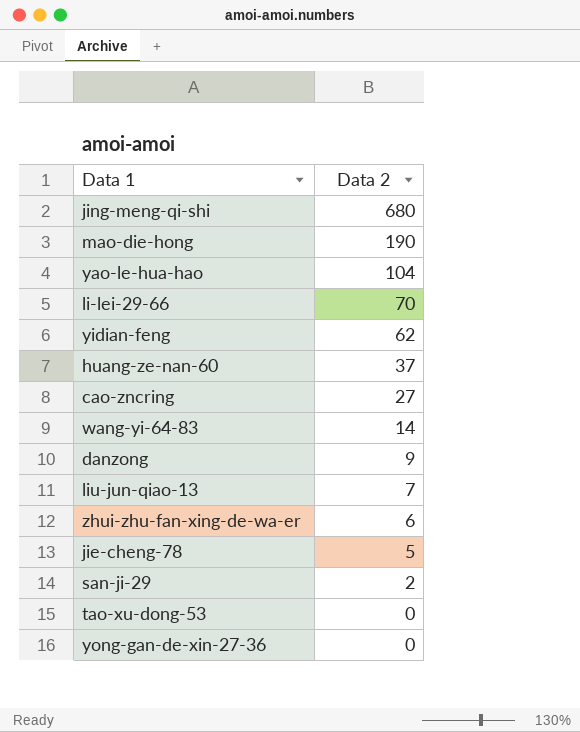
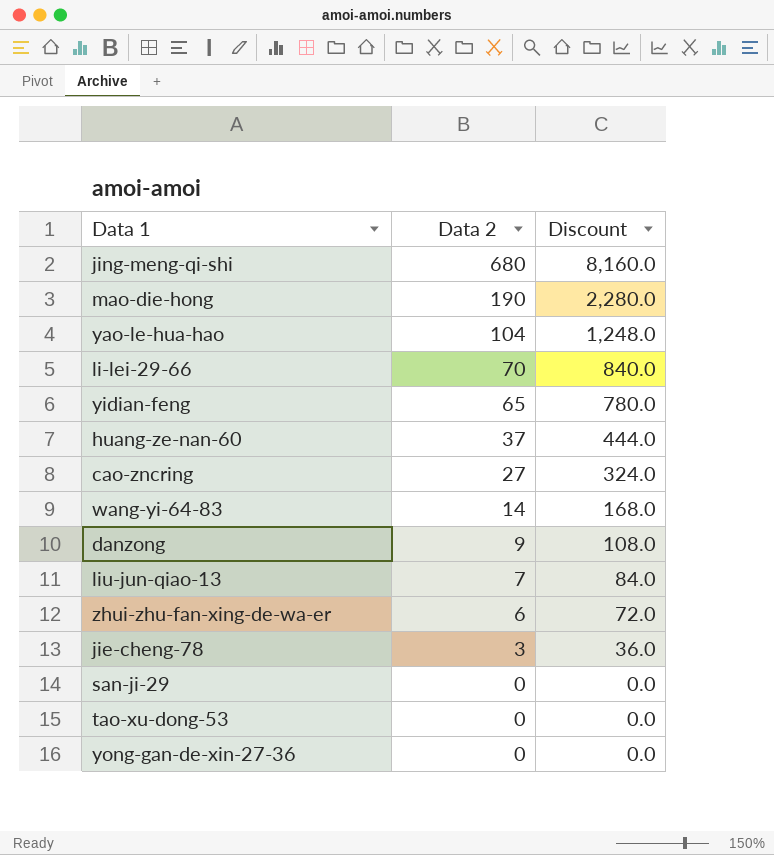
column Discount | formula: none -> [Data 2] * 12
yidian-feng | Data 2: 62 -> 65
jie-cheng-78 | Data 2: 5 -> 3
san-ji-29 | Data 2: 2 -> 0

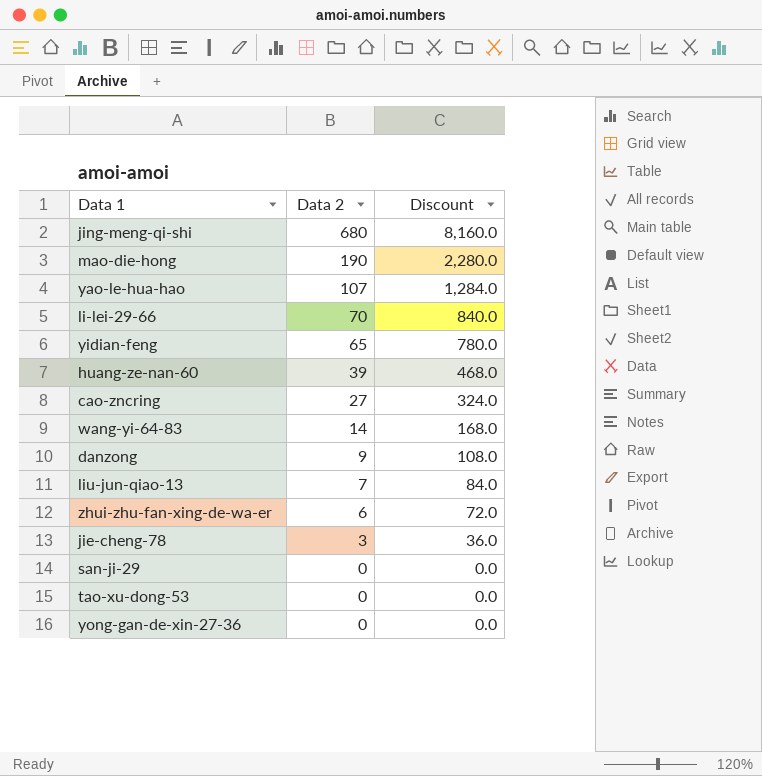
yao-le-hua-hao | Data 2: 104 -> 107
yao-le-hua-hao | Discount: 1,248.0 -> 1,284.0
huang-ze-nan-60 | Data 2: 37 -> 39
huang-ze-nan-60 | Discount: 444.0 -> 468.0

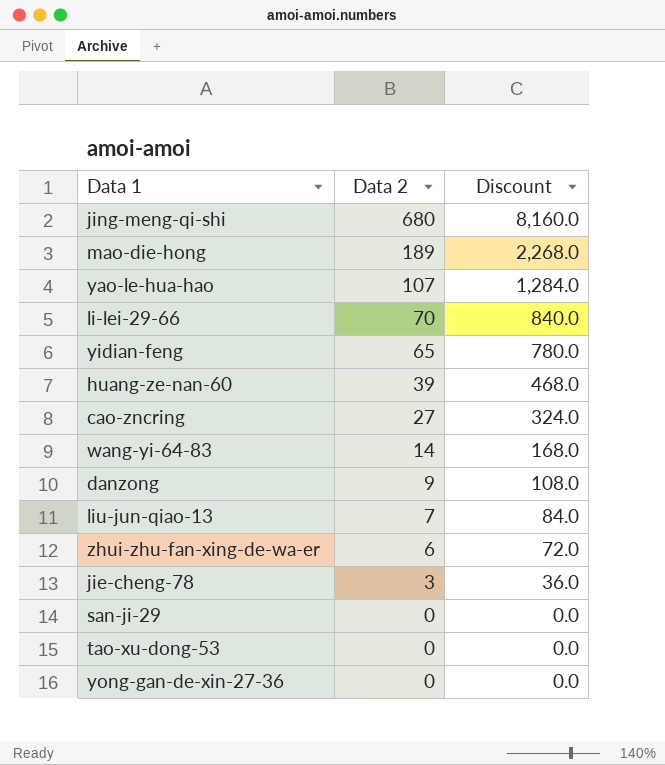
mao-die-hong | Data 2: 190 -> 189
mao-die-hong | Discount: 2,280.0 -> 2,268.0

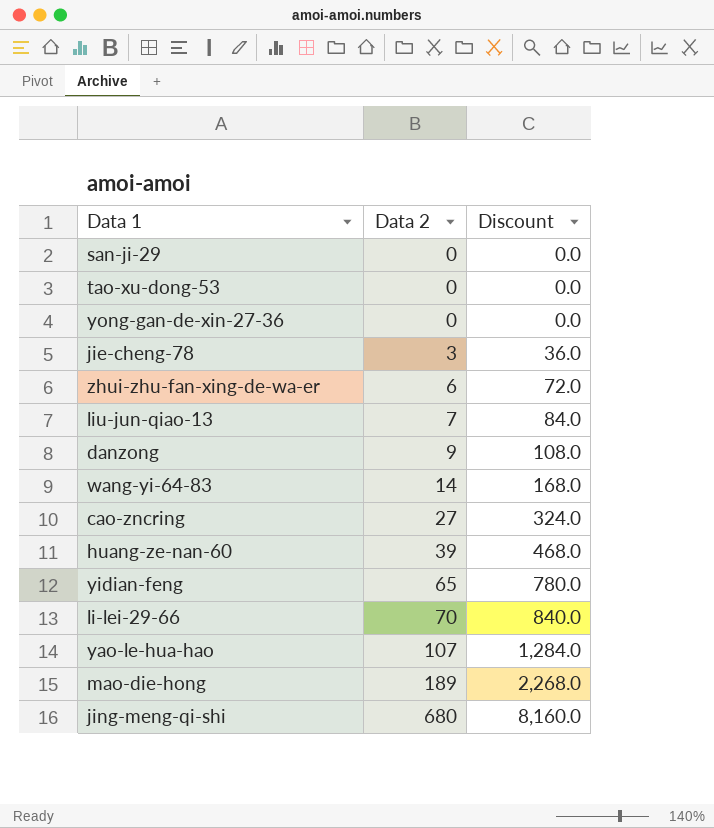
row order: Data 2 descending -> Data 2 ascending

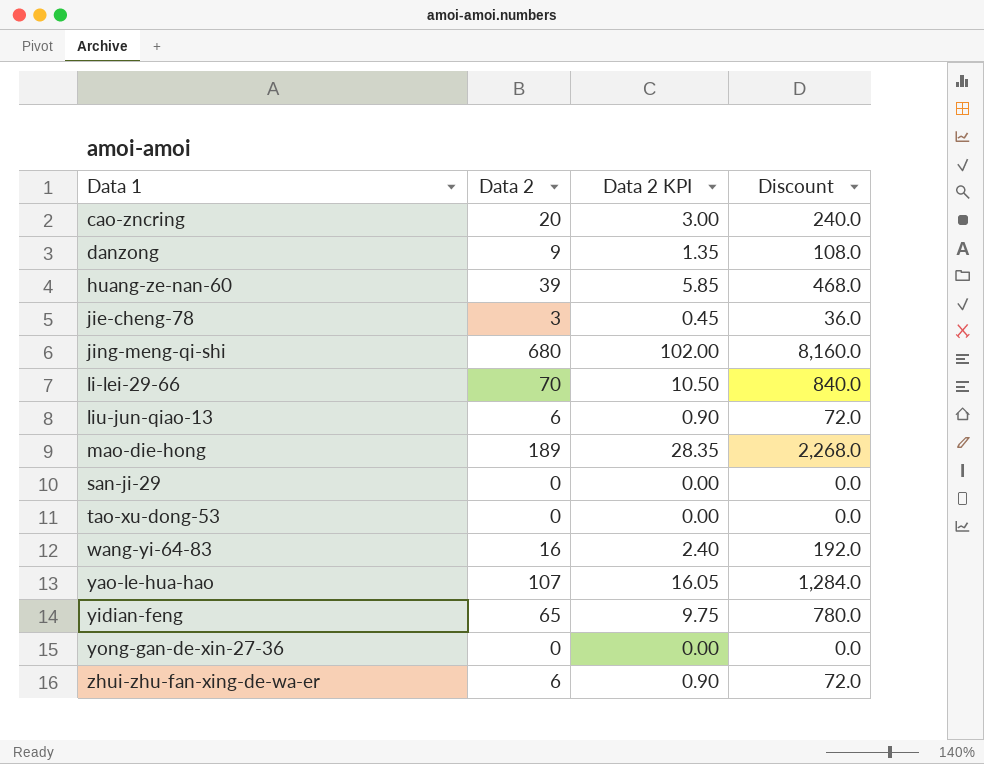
row order: Data 2 ascending -> Data 1 ascending
column Data 2 KPI | formula: none -> [Data 2] * 0.15
cao-zncring | Data 2: 27 -> 20
cao-zncring | Discount: 324.0 -> 240.0
liu-jun-qiao-13 | Data 2: 7 -> 6
liu-jun-qiao-13 | Discount: 84.0 -> 72.0
wang-yi-64-83 | Data 2: 14 -> 16
wang-yi-64-83 | Discount: 168.0 -> 192.0

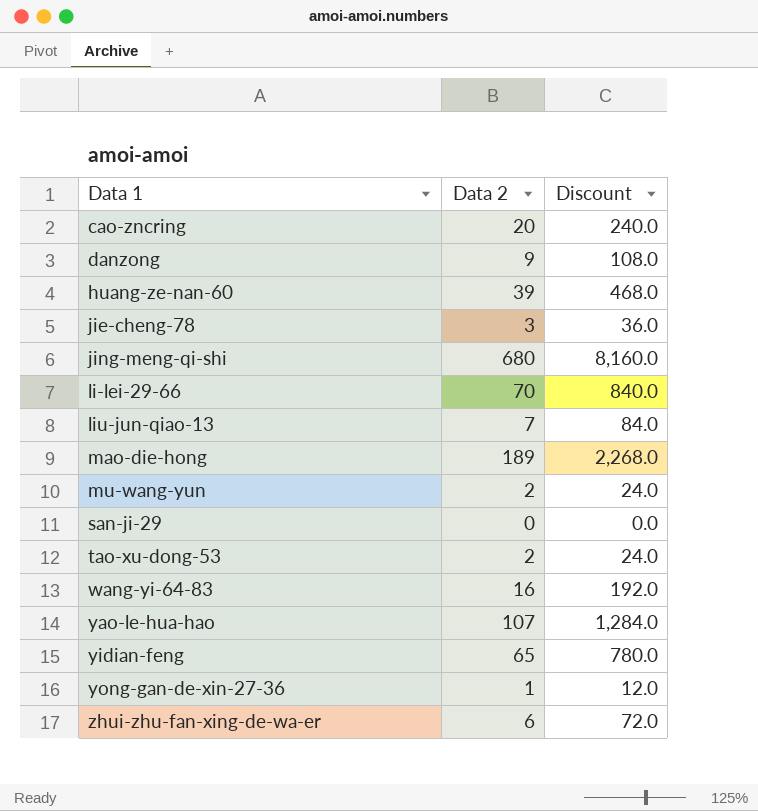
column Data 2 KPI | formula: [Data 2] * 0.15 -> none
liu-jun-qiao-13 | Data 2: 6 -> 7
liu-jun-qiao-13 | Discount: 72.0 -> 84.0
row mu-wang-yun: none -> 2 | 24.0
tao-xu-dong-53 | Data 2: 0 -> 2
tao-xu-dong-53 | Discount: 0.0 -> 24.0
yong-gan-de-xin-27-36 | Data 2: 0 -> 1
yong-gan-de-xin-27-36 | Discount: 0.0 -> 12.0

